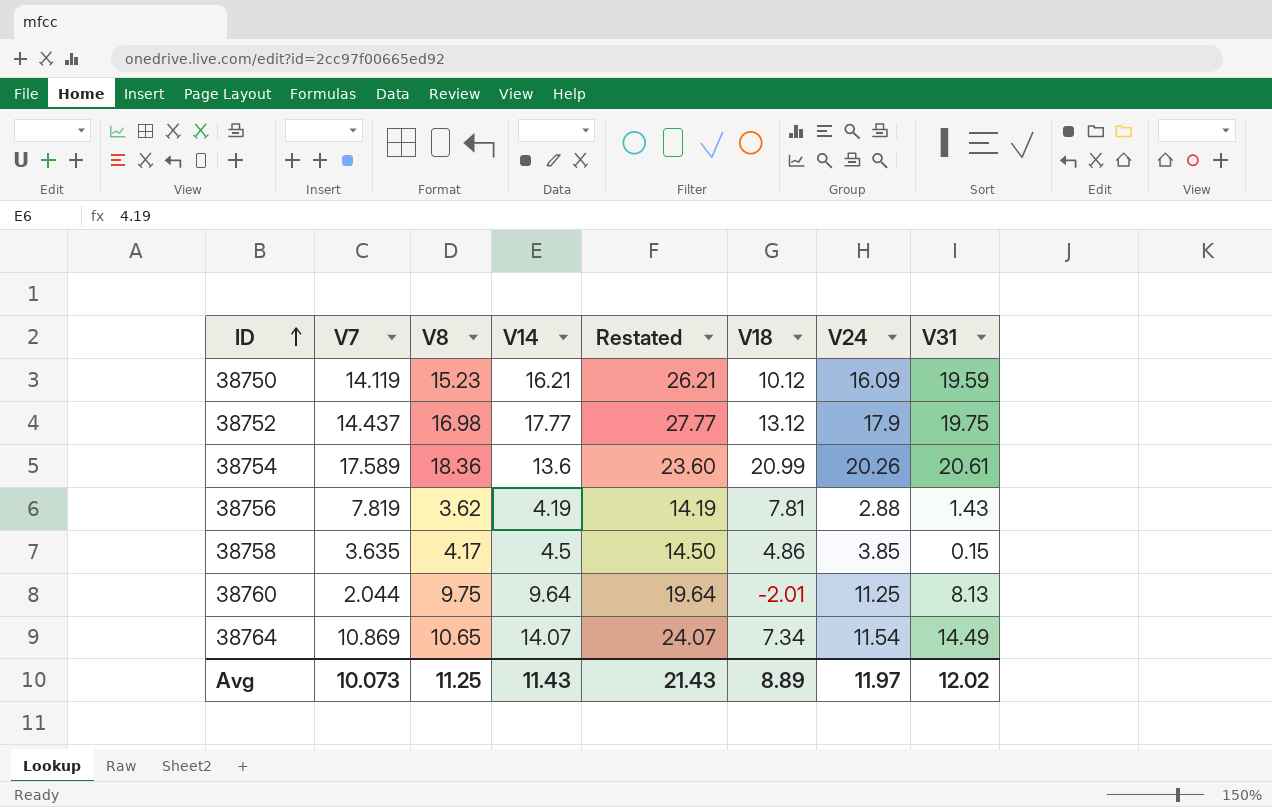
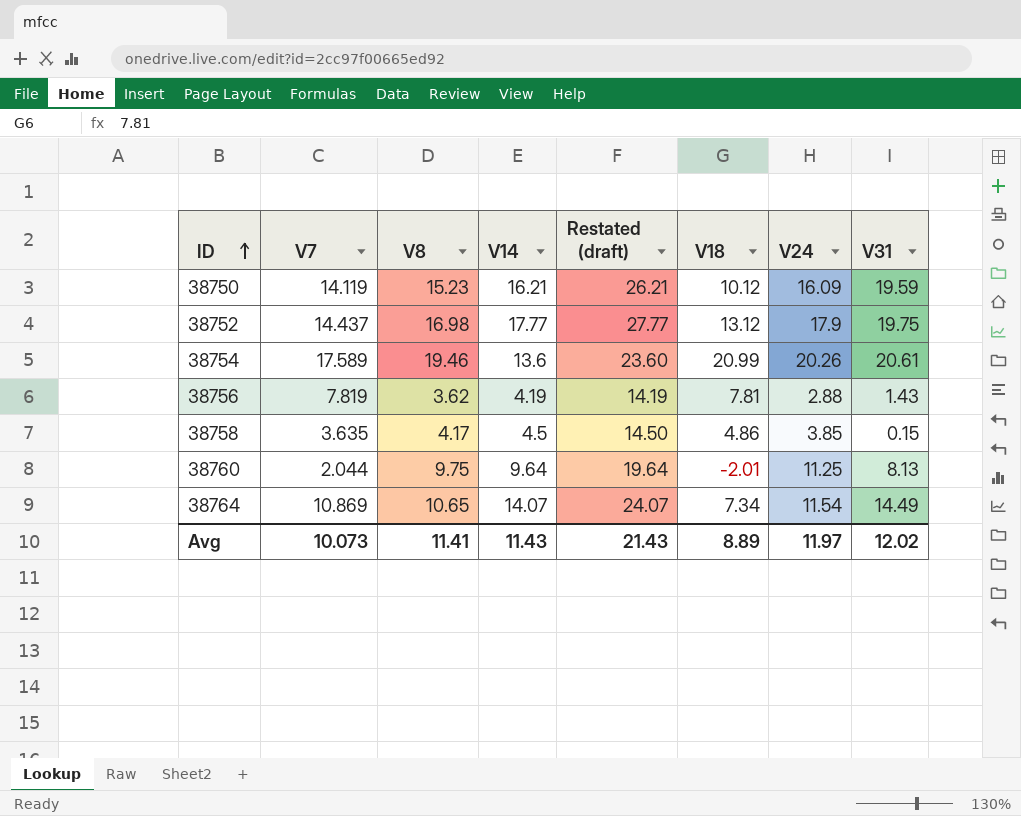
column name: Restated -> Restated (draft)
38754 | V8: 18.36 -> 19.46
Avg | V8: 11.25 -> 11.41

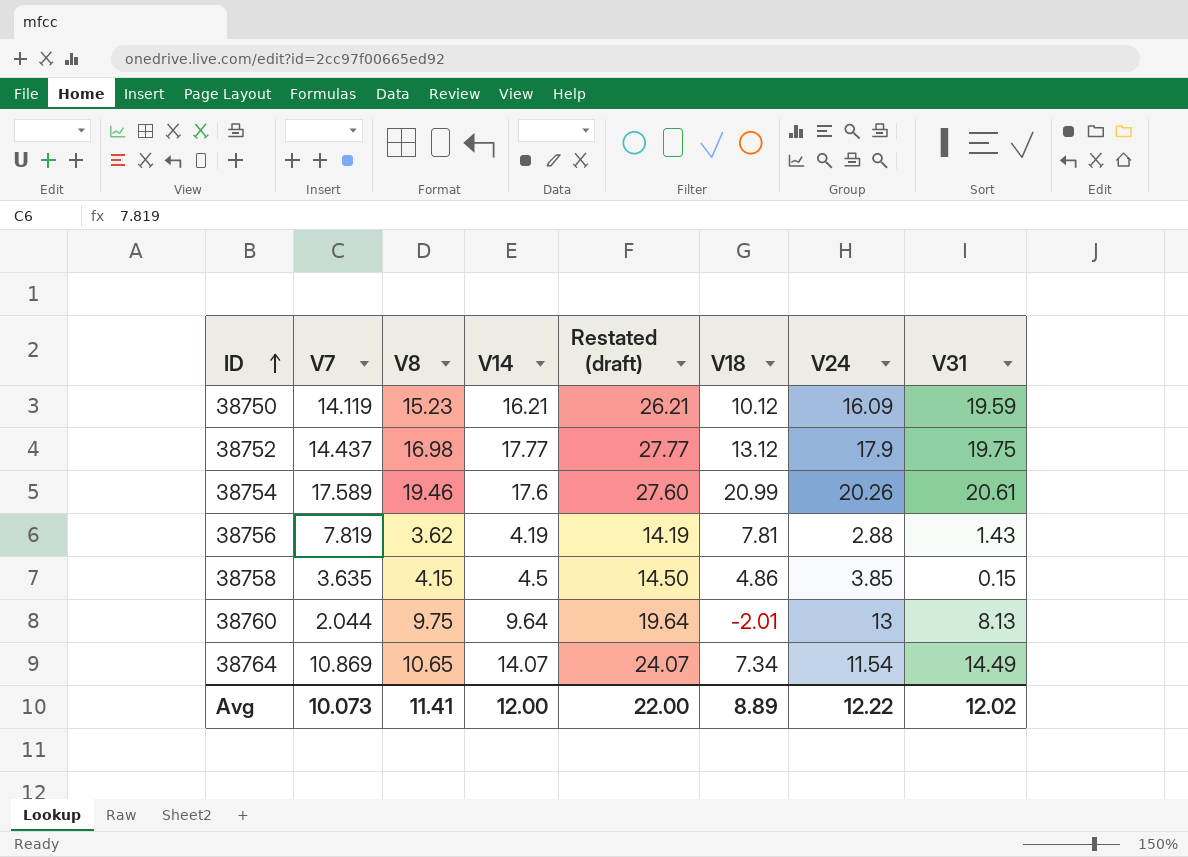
38754 | V14: 13.6 -> 17.6
38754 | Restated (draft): 23.60 -> 27.60
38758 | V8: 4.17 -> 4.15
38760 | V24: 11.25 -> 13
Avg | V14: 11.43 -> 12.00
Avg | Restated (draft): 21.43 -> 22.00
Avg | V24: 11.97 -> 12.22

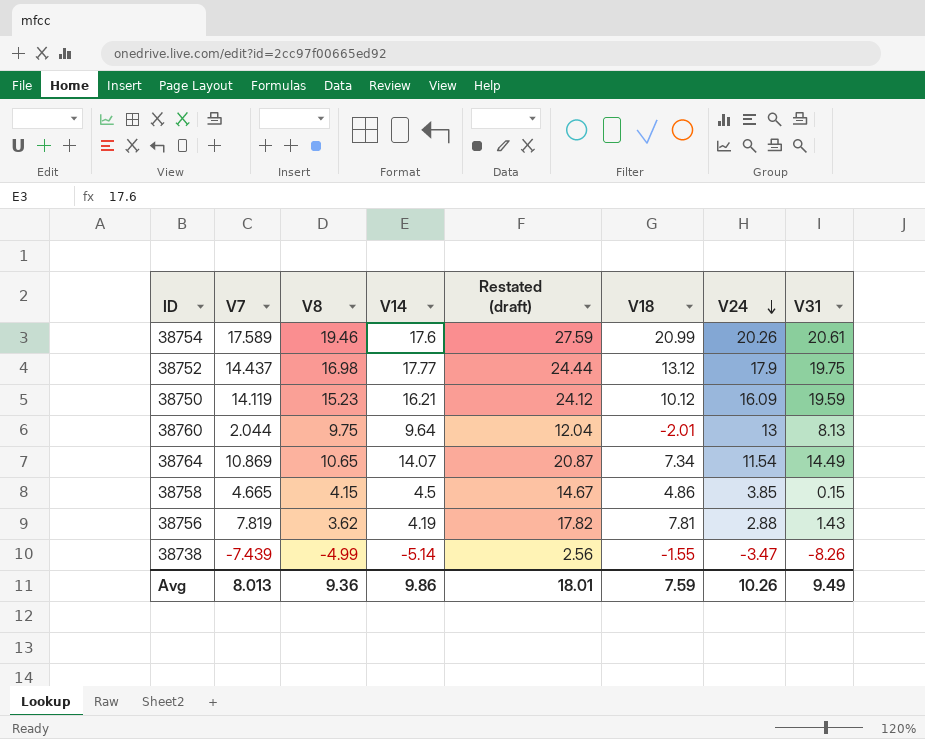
row order: ID ascending -> V24 descending
column Restated (draft) | formula: [V14] + 10 -> [V7] + 10
38758 | V7: 3.635 -> 4.665
row 38738: none -> -7.439 | -4.99 | -5.14 | 2.56 | -1.55 | -3.47 | -8.26
Avg | V7: 10.073 -> 8.013
Avg | V8: 11.41 -> 9.36
Avg | V14: 12.00 -> 9.86
Avg | Restated (draft): 22.00 -> 18.01
Avg | V18: 8.89 -> 7.59
Avg | V24: 12.22 -> 10.26
Avg | V31: 12.02 -> 9.49

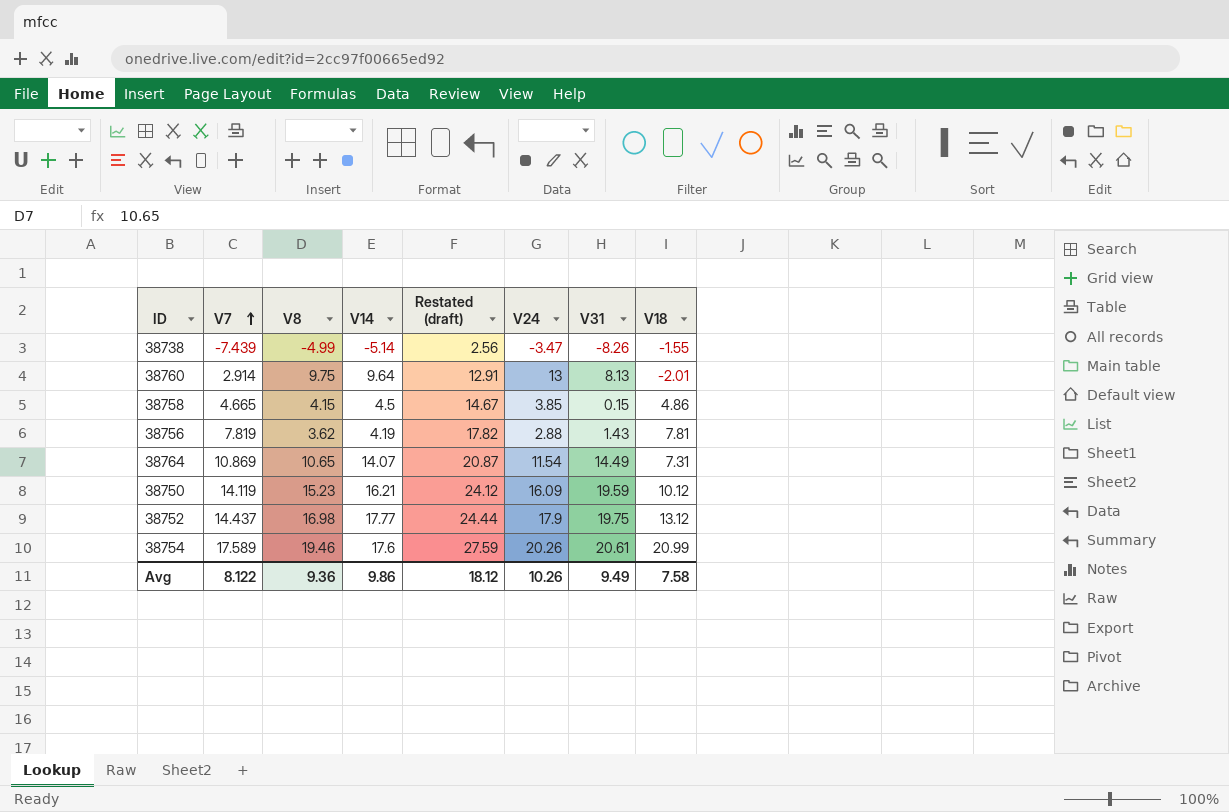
row order: V24 descending -> V7 ascending
column V18 | position: 6 -> 8
38760 | V7: 2.044 -> 2.914
38760 | Restated (draft): 12.04 -> 12.91
38764 | V18: 7.34 -> 7.31
Avg | V7: 8.013 -> 8.122
Avg | Restated (draft): 18.01 -> 18.12
Avg | V18: 7.59 -> 7.58

